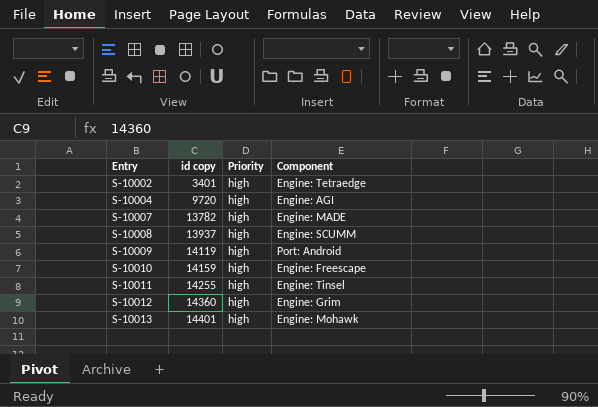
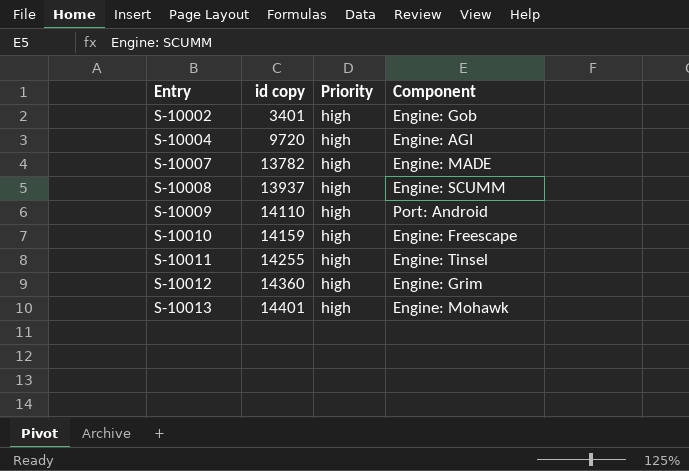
S-10002 | Component: Engine: Tetraedge -> Engine: Gob
S-10009 | id copy: 14119 -> 14110

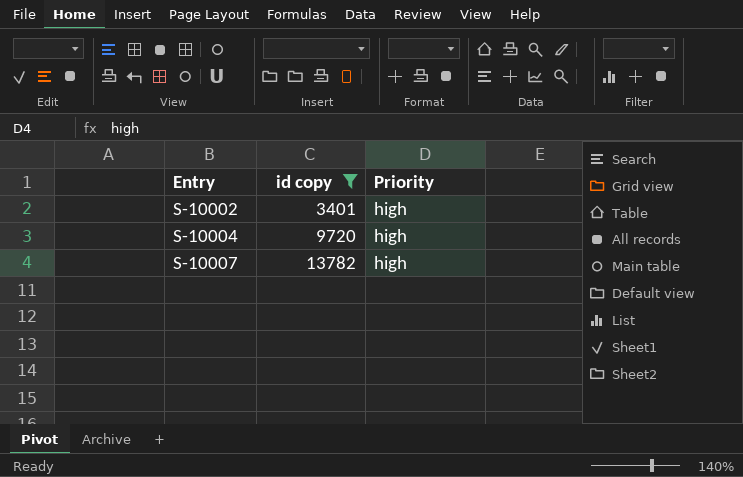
filter: none -> id copy <= 13782
column Component | position: 4 -> none

